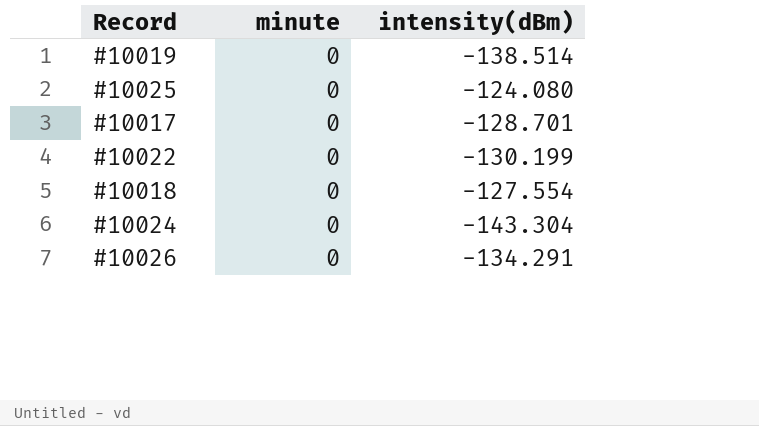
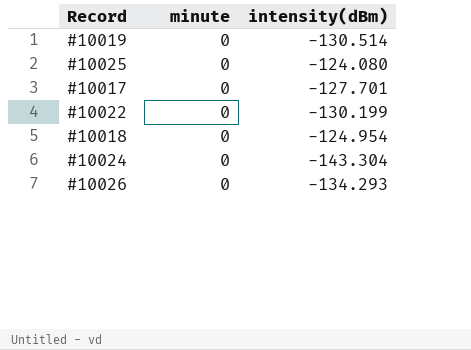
#10019 | intensity(dBm): -138.514 -> -130.514
#10017 | intensity(dBm): -128.701 -> -127.701
#10018 | intensity(dBm): -127.554 -> -124.954
#10026 | intensity(dBm): -134.291 -> -134.293

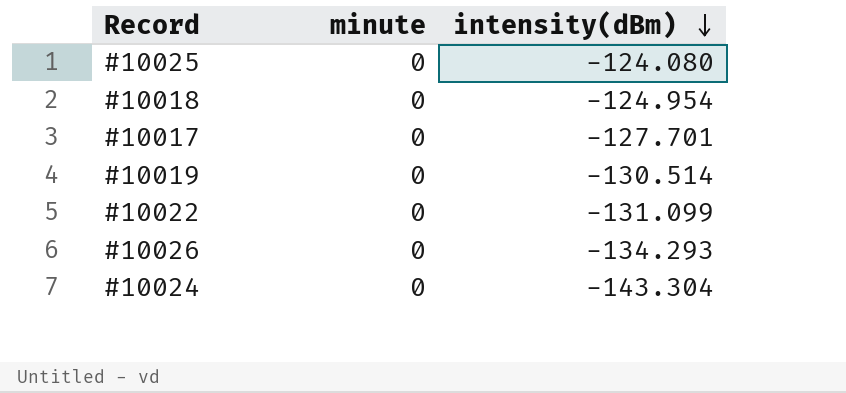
row order: none -> intensity(dBm) descending
#10022 | intensity(dBm): -130.199 -> -131.099

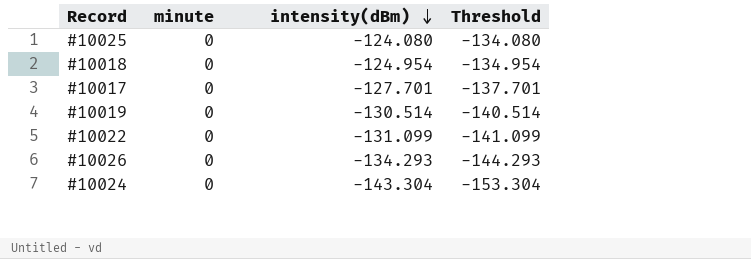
column Threshold | formula: none -> [intensity(dBm)] - 10

